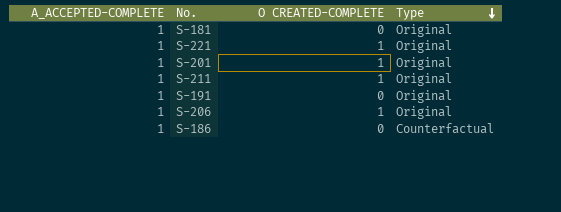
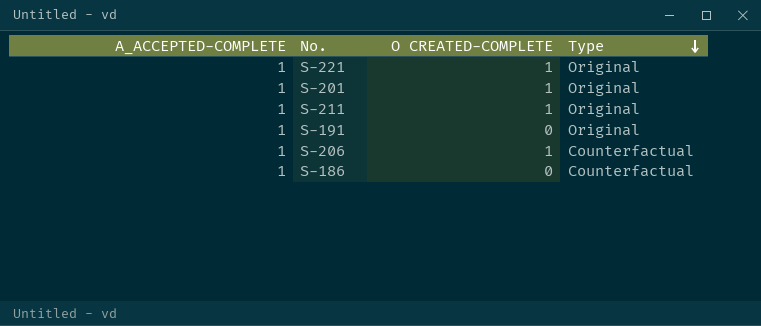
row S-181: 1 | 0 | Original -> none
S-206 | Type: Original -> Counterfactual

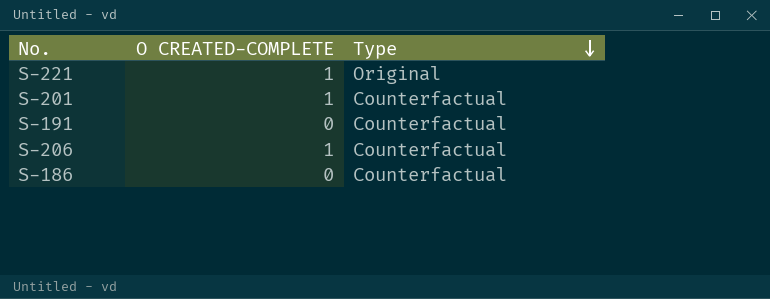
column A_ACCEPTED-COMPLETE | position: 1 -> none
row S-211: 1 | 1 | Original -> none
S-201 | Type: Original -> Counterfactual
S-191 | Type: Original -> Counterfactual

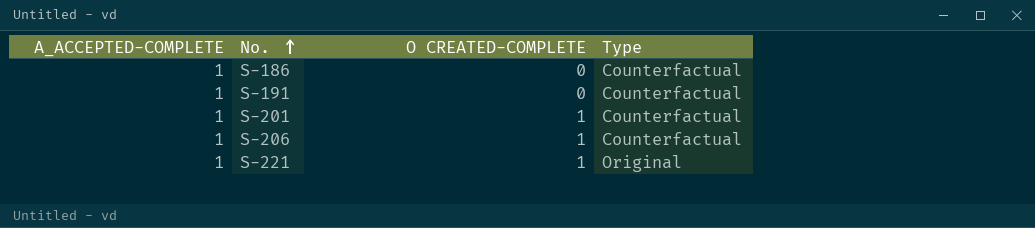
row order: Type descending -> No. ascending
column A_ACCEPTED-COMPLETE | position: none -> 1

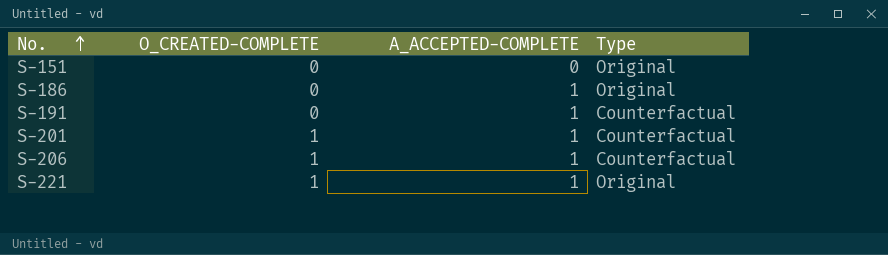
column name: O CREATED-COMPLETE -> O_CREATED-COMPLETE
column A_ACCEPTED-COMPLETE | position: 1 -> 3
row S-151: none -> 0 | 0 | Original
S-186 | Type: Counterfactual -> Original

